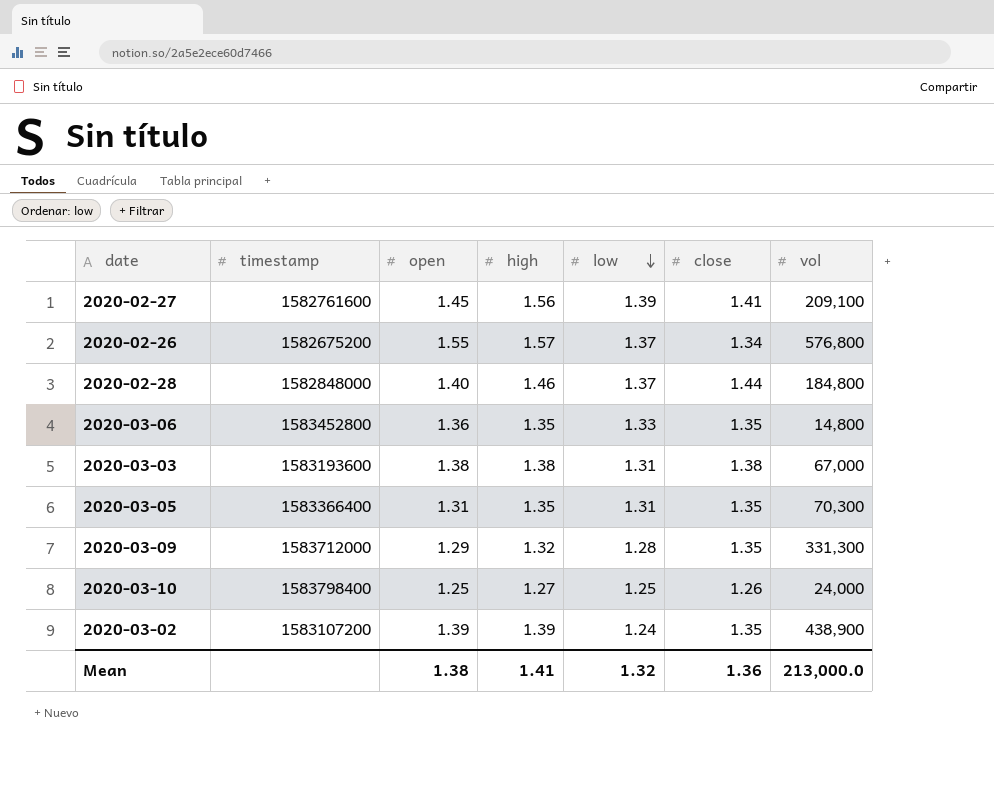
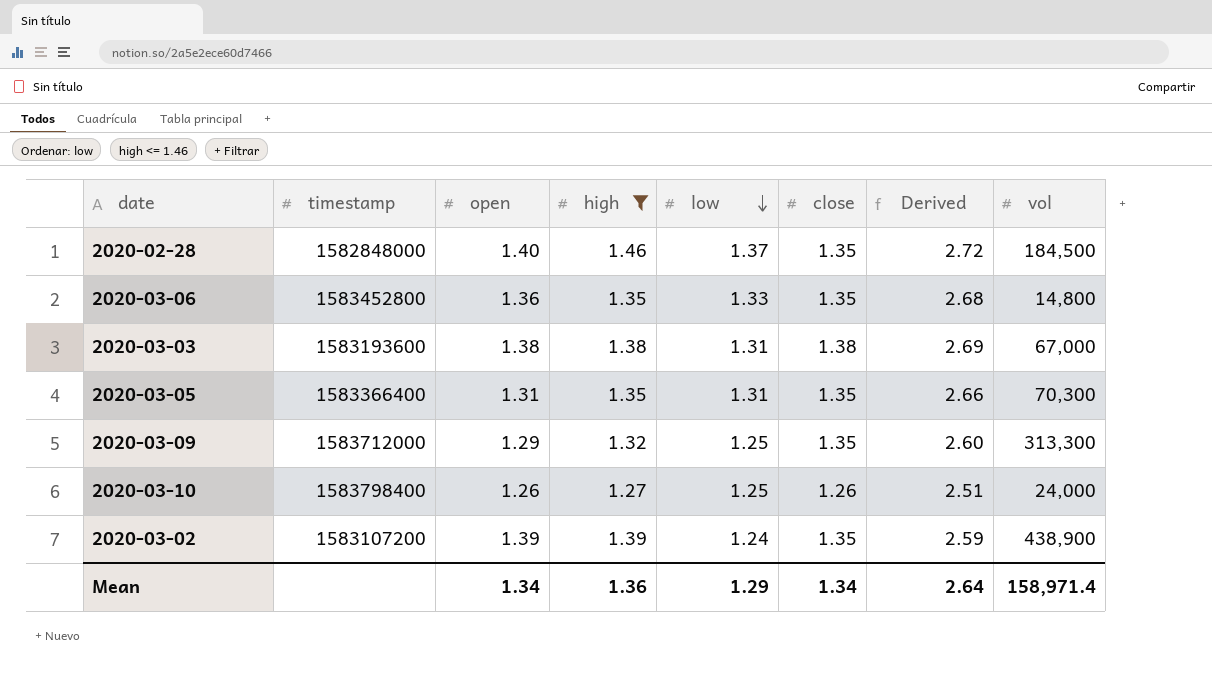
filter: none -> high <= 1.46
column Derived | formula: none -> [low] + [close]
2020-02-28 | close: 1.44 -> 1.35
2020-02-28 | vol: 184,800 -> 184,500
2020-03-09 | low: 1.28 -> 1.25
2020-03-09 | vol: 331,300 -> 313,300
2020-03-10 | open: 1.25 -> 1.26
Mean | open: 1.38 -> 1.34
Mean | high: 1.41 -> 1.36
Mean | low: 1.32 -> 1.29
Mean | close: 1.36 -> 1.34
Mean | vol: 213,000.0 -> 158,971.4

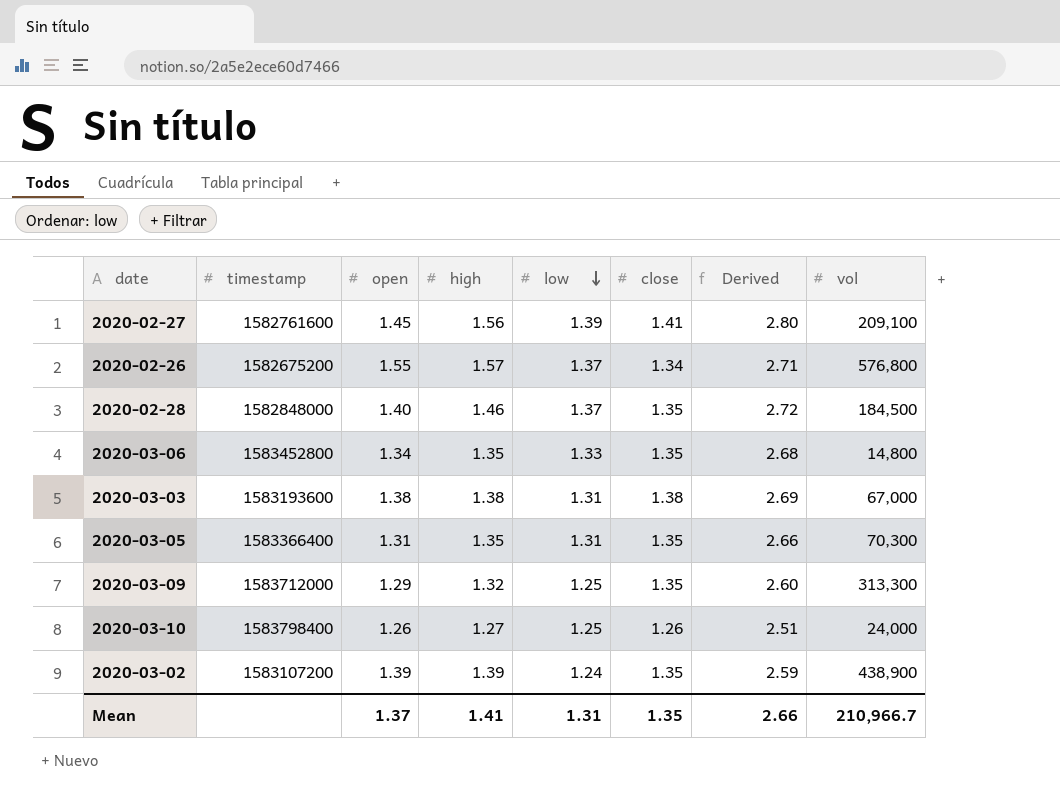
filter: high <= 1.46 -> none
2020-03-06 | open: 1.36 -> 1.34
Mean | open: 1.34 -> 1.37
Mean | high: 1.36 -> 1.41
Mean | low: 1.29 -> 1.31
Mean | close: 1.34 -> 1.35
Mean | Derived: 2.64 -> 2.66
Mean | vol: 158,971.4 -> 210,966.7

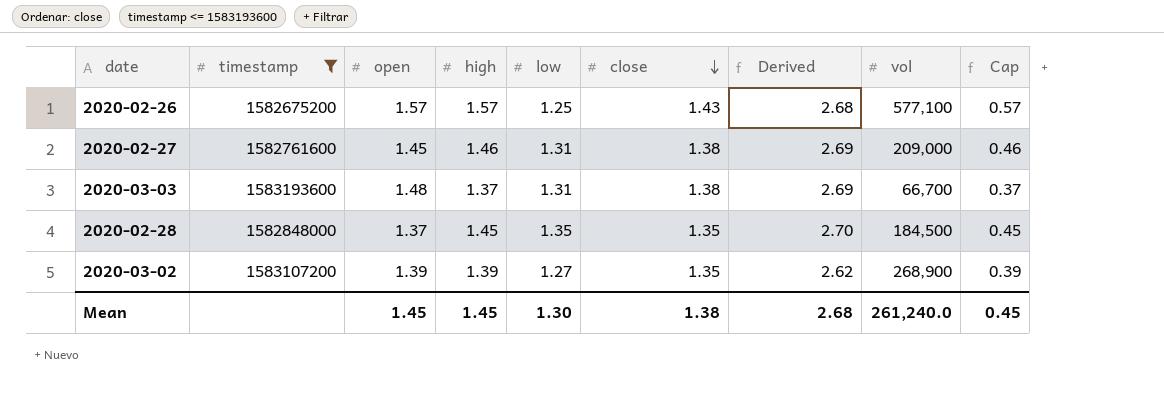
filter: none -> timestamp <= 1583193600
row order: low descending -> close descending
column Cap | formula: none -> [high] - 1
2020-02-26 | open: 1.55 -> 1.57
2020-02-26 | low: 1.37 -> 1.25
2020-02-26 | close: 1.34 -> 1.43
2020-02-26 | Derived: 2.71 -> 2.68
2020-02-26 | vol: 576,800 -> 577,100
2020-02-27 | high: 1.56 -> 1.46
2020-02-27 | low: 1.39 -> 1.31
2020-02-27 | close: 1.41 -> 1.38
2020-02-27 | Derived: 2.80 -> 2.69
2020-02-27 | vol: 209,100 -> 209,000
2020-03-03 | open: 1.38 -> 1.48
2020-03-03 | high: 1.38 -> 1.37
2020-03-03 | vol: 67,000 -> 66,700
2020-02-28 | open: 1.40 -> 1.37
2020-02-28 | high: 1.46 -> 1.45
2020-02-28 | low: 1.37 -> 1.35
2020-02-28 | Derived: 2.72 -> 2.70
2020-03-02 | low: 1.24 -> 1.27
2020-03-02 | Derived: 2.59 -> 2.62
2020-03-02 | vol: 438,900 -> 268,900
Mean | open: 1.37 -> 1.45
Mean | high: 1.41 -> 1.45
Mean | low: 1.31 -> 1.30
Mean | close: 1.35 -> 1.38
Mean | Derived: 2.66 -> 2.68
Mean | vol: 210,966.7 -> 261,240.0

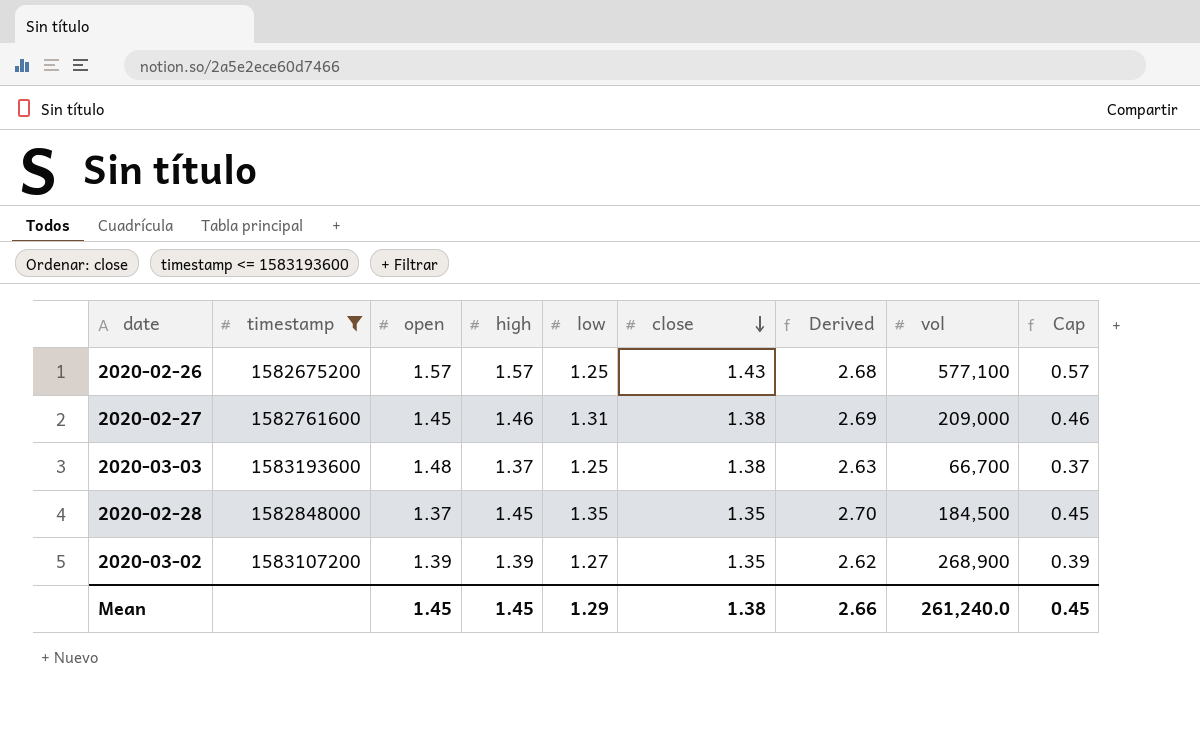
2020-03-03 | low: 1.31 -> 1.25
2020-03-03 | Derived: 2.69 -> 2.63
Mean | low: 1.30 -> 1.29
Mean | Derived: 2.68 -> 2.66

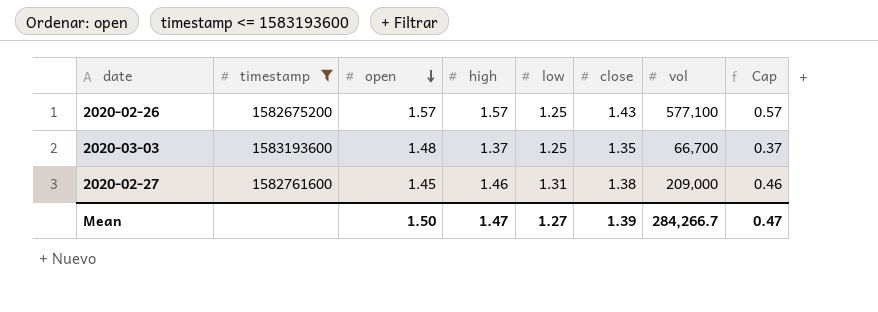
row order: close descending -> open descending
column Derived | formula: [low] + [close] -> none
row 2020-02-28: 1582848000 | 1.37 | 1.45 | 1.35 | 1.35 | 2.70 | 184,500 | 0.45 -> none
row 2020-03-02: 1583107200 | 1.39 | 1.39 | 1.27 | 1.35 | 2.62 | 268,900 | 0.39 -> none
2020-03-03 | close: 1.38 -> 1.35
Mean | open: 1.45 -> 1.50
Mean | high: 1.45 -> 1.47
Mean | low: 1.29 -> 1.27
Mean | close: 1.38 -> 1.39
Mean | vol: 261,240.0 -> 284,266.7
Mean | Cap: 0.45 -> 0.47

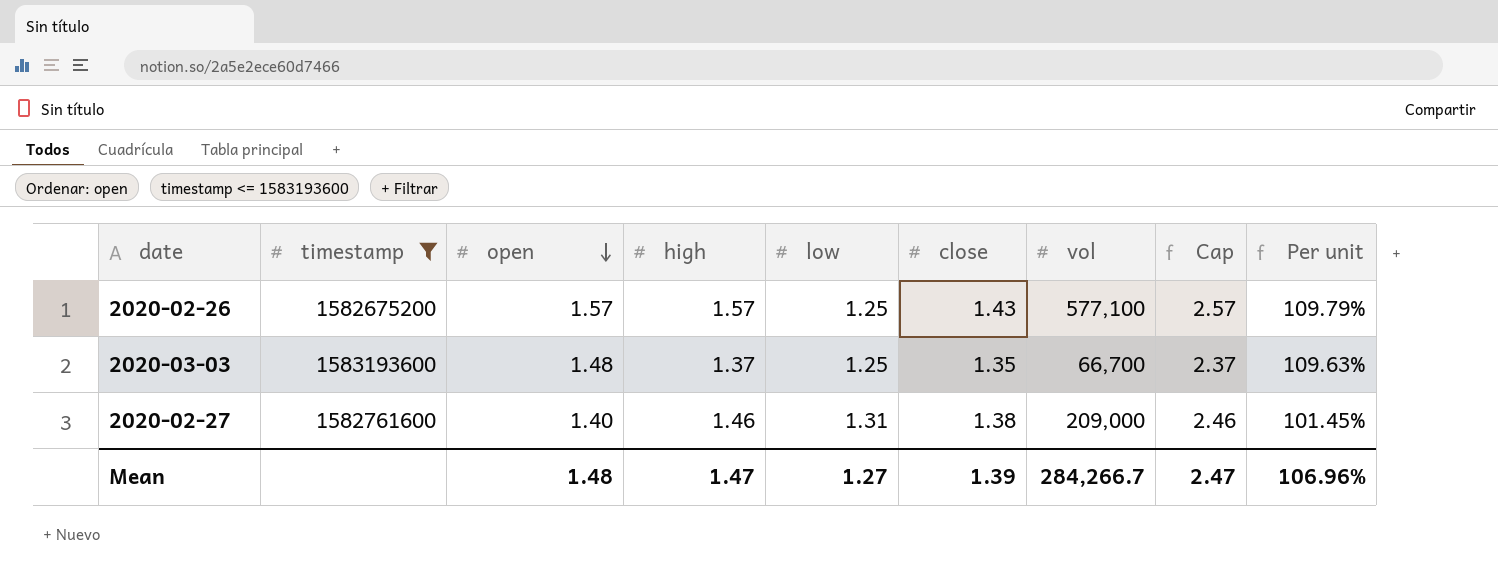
column Cap | formula: [high] - 1 -> [high] + 1
column Per unit | formula: none -> [open] / [close]
2020-02-27 | open: 1.45 -> 1.40
Mean | open: 1.50 -> 1.48
Mean | Cap: 0.47 -> 2.47

